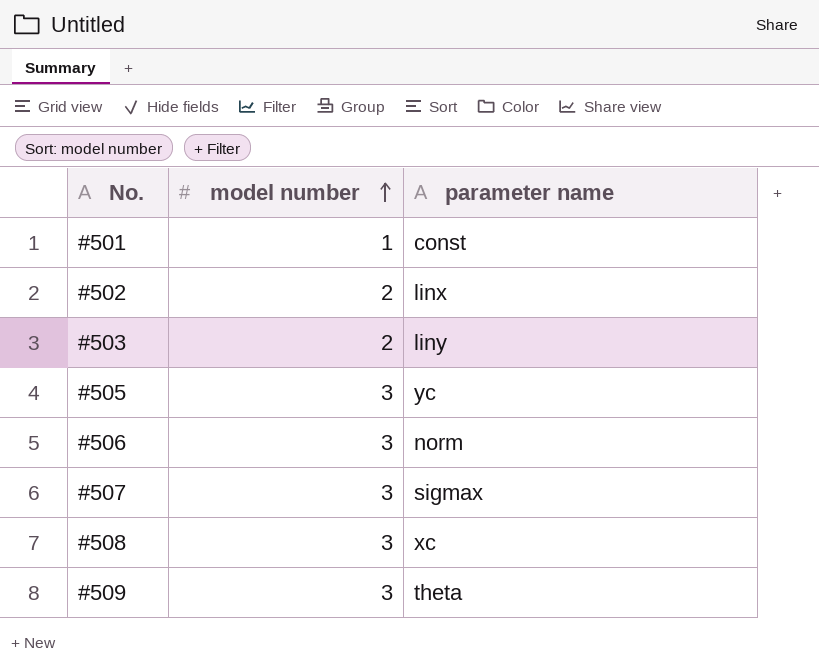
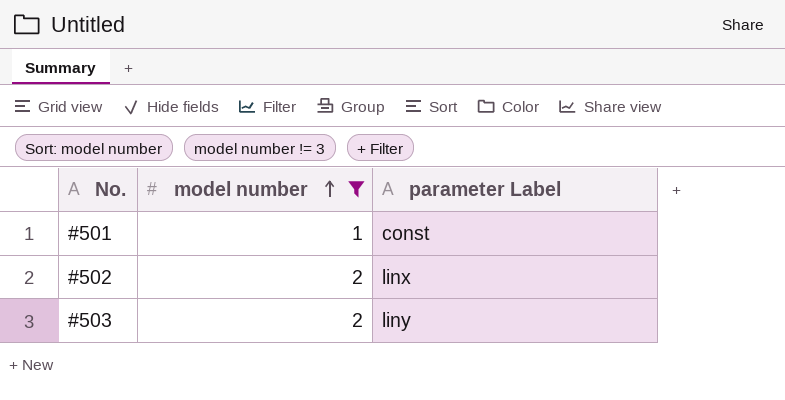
filter: none -> model number != 3
column name: parameter name -> parameter Label

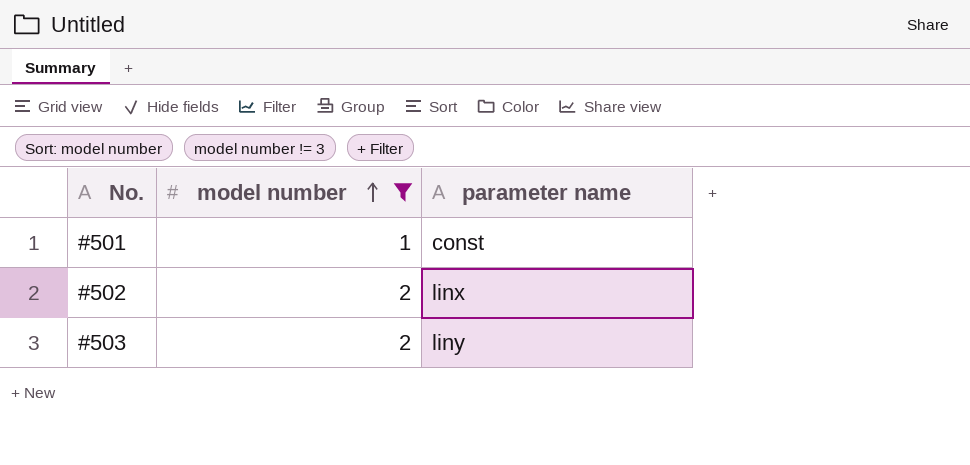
column name: parameter Label -> parameter name

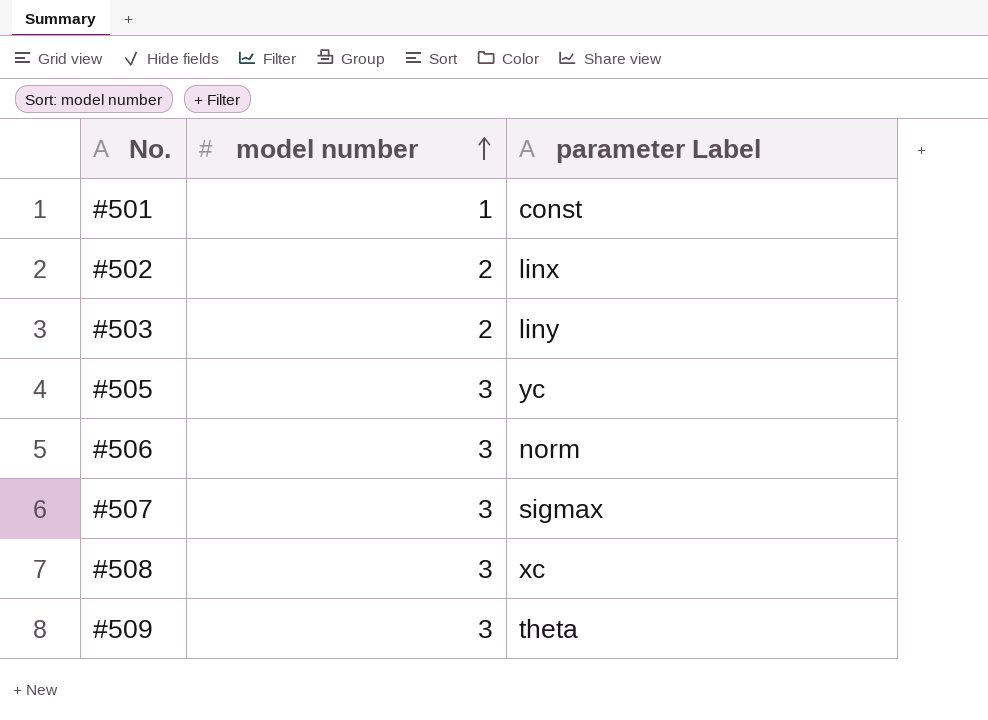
filter: model number != 3 -> none
column name: parameter name -> parameter Label

